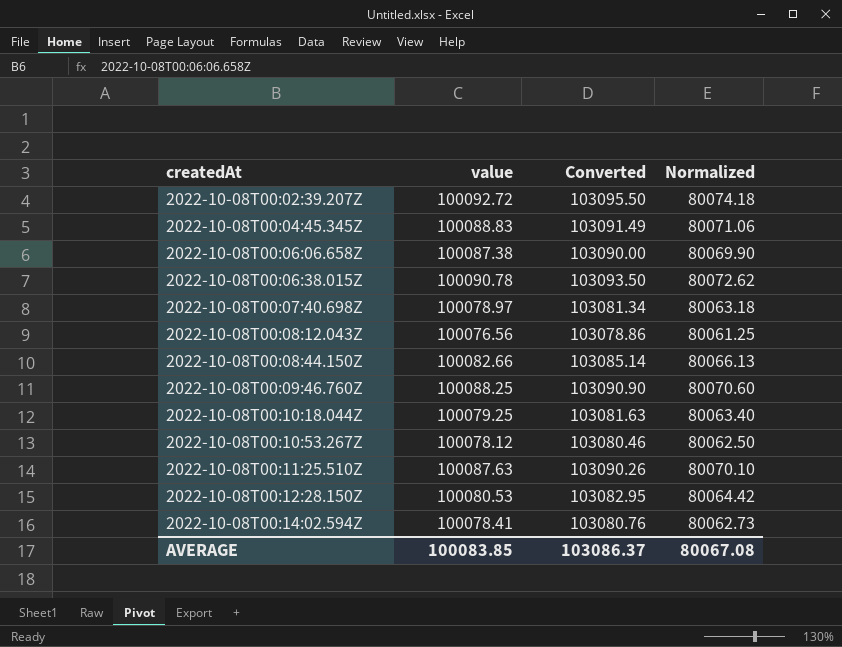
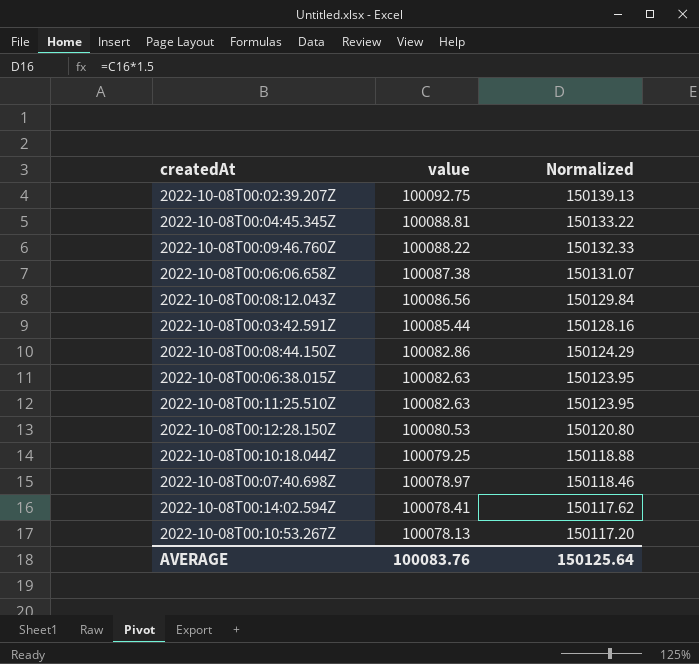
row order: createdAt ascending -> value descending
column Converted | formula: [value] * 1.03 -> none
column Normalized | formula: [value] * 0.8 -> [value] * 1.5
2022-10-08T00:02:39.207Z | value: 100092.72 -> 100092.75
2022-10-08T00:04:45.345Z | value: 100088.83 -> 100088.81
2022-10-08T00:09:46.760Z | value: 100088.25 -> 100088.22
2022-10-08T00:08:12.043Z | value: 100076.56 -> 100086.56
row 2022-10-08T00:03:42.591Z: none -> 100085.44 | 150128.16
2022-10-08T00:08:44.150Z | value: 100082.66 -> 100082.86
2022-10-08T00:06:38.015Z | value: 100090.78 -> 100082.63
2022-10-08T00:11:25.510Z | value: 100087.63 -> 100082.63
2022-10-08T00:10:53.267Z | value: 100078.12 -> 100078.13
AVERAGE | value: 100083.85 -> 100083.76
AVERAGE | Normalized: 80067.08 -> 150125.64

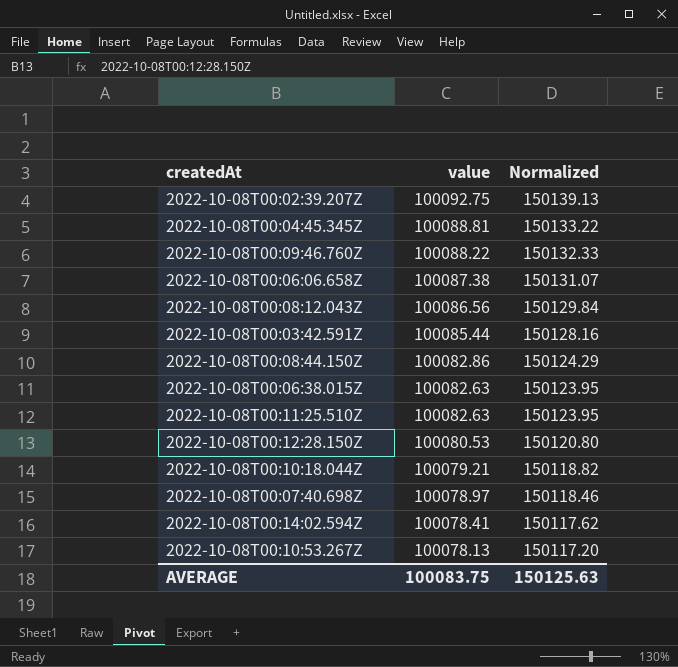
2022-10-08T00:10:18.044Z | value: 100079.25 -> 100079.21
2022-10-08T00:10:18.044Z | Normalized: 150118.88 -> 150118.82
AVERAGE | value: 100083.76 -> 100083.75
AVERAGE | Normalized: 150125.64 -> 150125.63

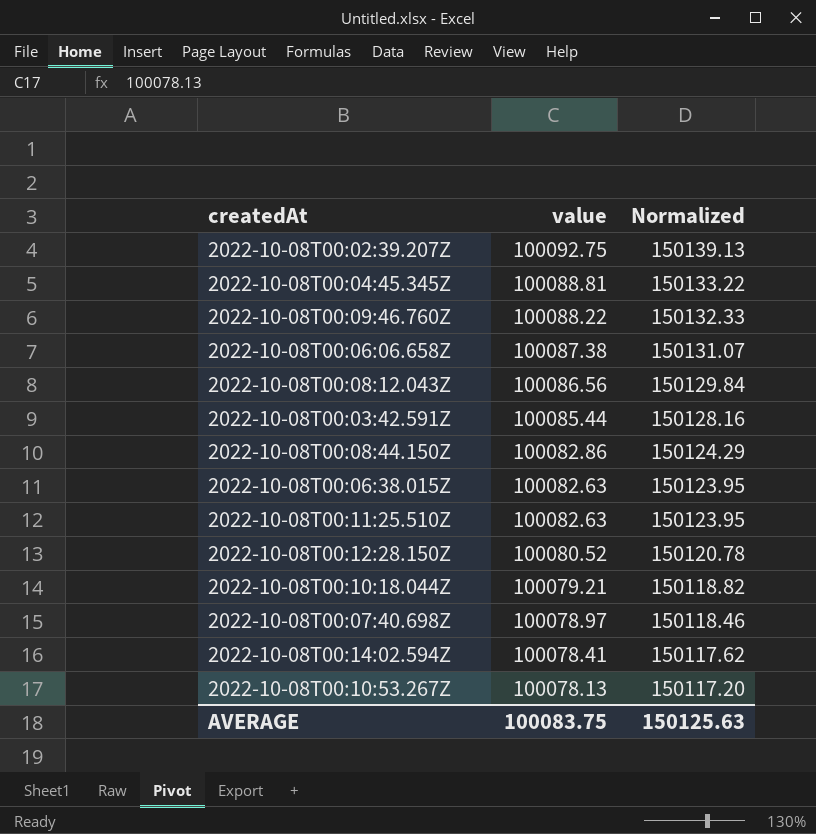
2022-10-08T00:12:28.150Z | value: 100080.53 -> 100080.52
2022-10-08T00:12:28.150Z | Normalized: 150120.80 -> 150120.78

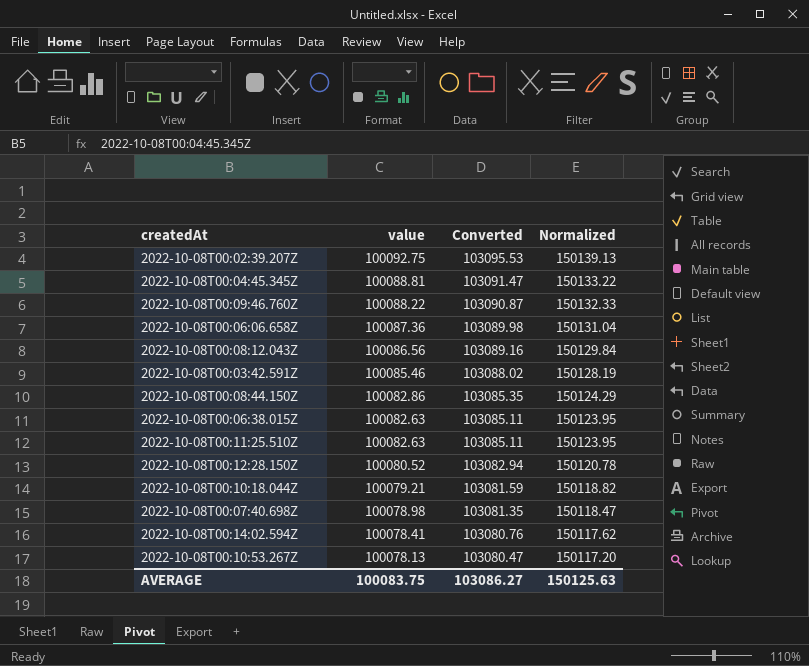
column Converted | formula: none -> [value] * 1.03
2022-10-08T00:06:06.658Z | value: 100087.38 -> 100087.36
2022-10-08T00:06:06.658Z | Normalized: 150131.07 -> 150131.04
2022-10-08T00:03:42.591Z | value: 100085.44 -> 100085.46
2022-10-08T00:03:42.591Z | Normalized: 150128.16 -> 150128.19
2022-10-08T00:07:40.698Z | value: 100078.97 -> 100078.98
2022-10-08T00:07:40.698Z | Normalized: 150118.46 -> 150118.47

